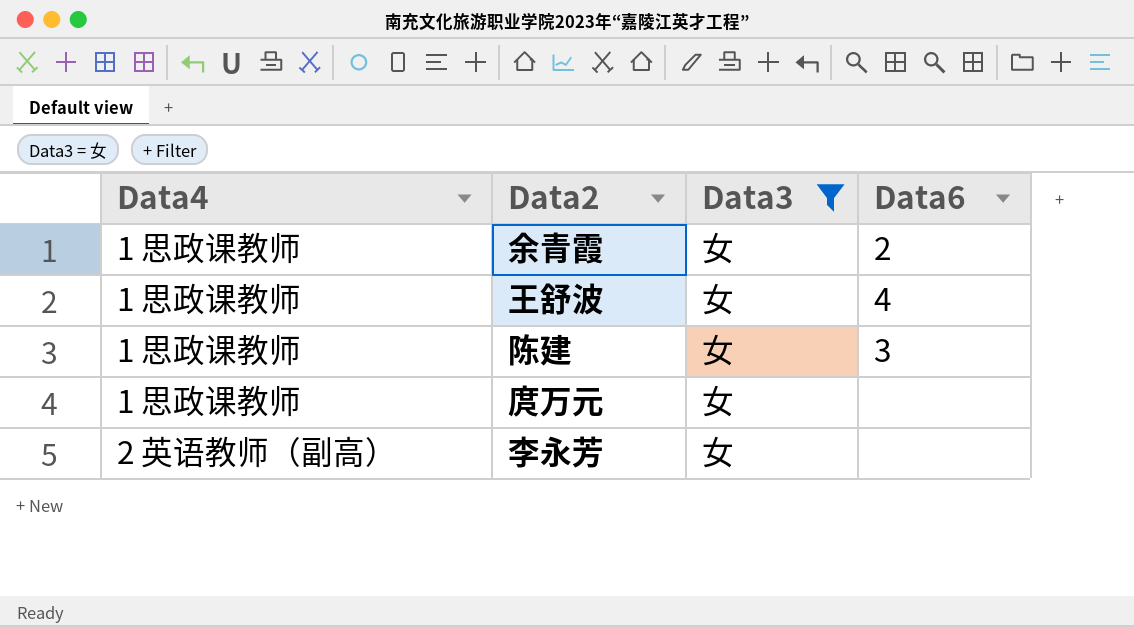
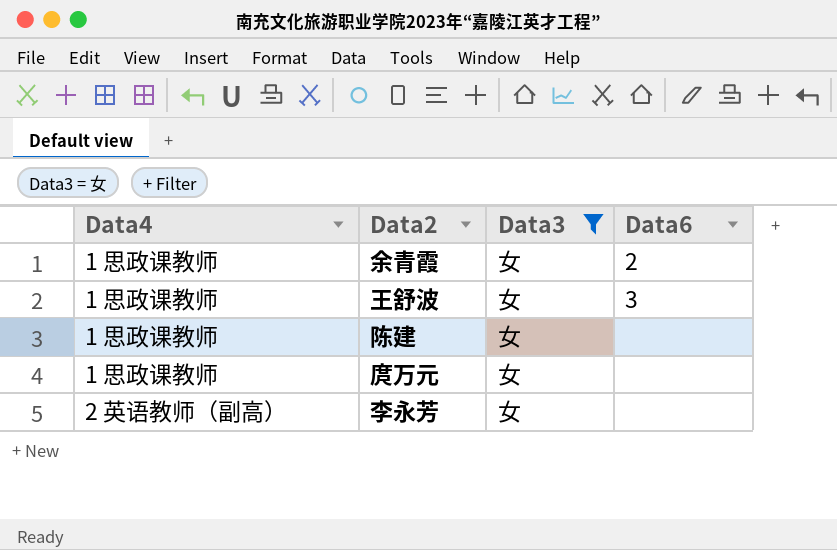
王舒波 | Data6: 4 -> 3
陈建 | Data6: 3 -> none

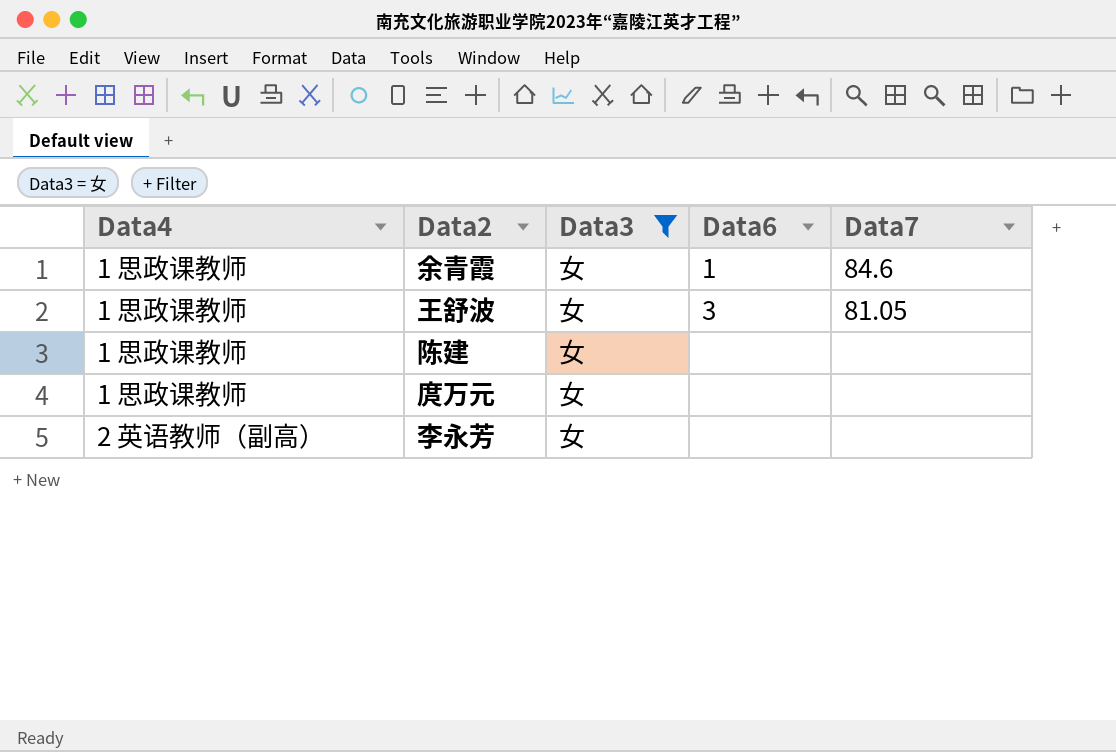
column Data7 | position: none -> 5
余青霞 | Data6: 2 -> 1

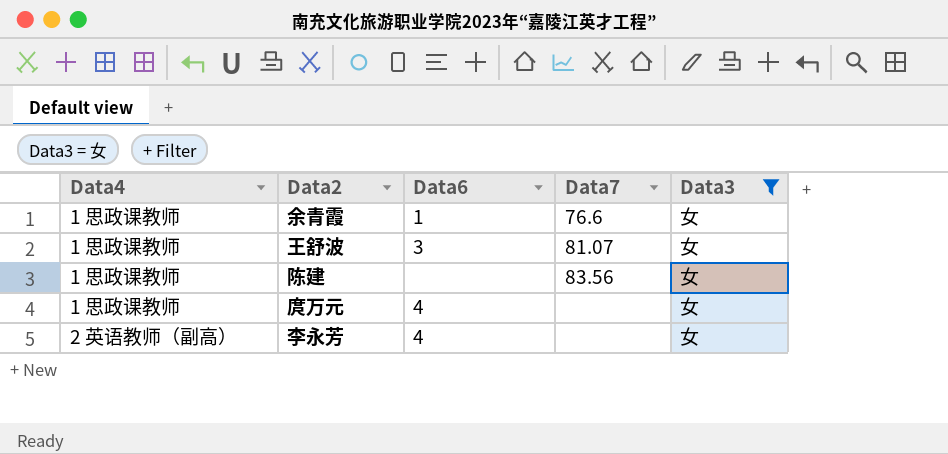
column Data3 | position: 3 -> 5
余青霞 | Data7: 84.6 -> 76.6
王舒波 | Data7: 81.05 -> 81.07
陈建 | Data7: none -> 83.56
庹万元 | Data6: none -> 4
李永芳 | Data6: none -> 4

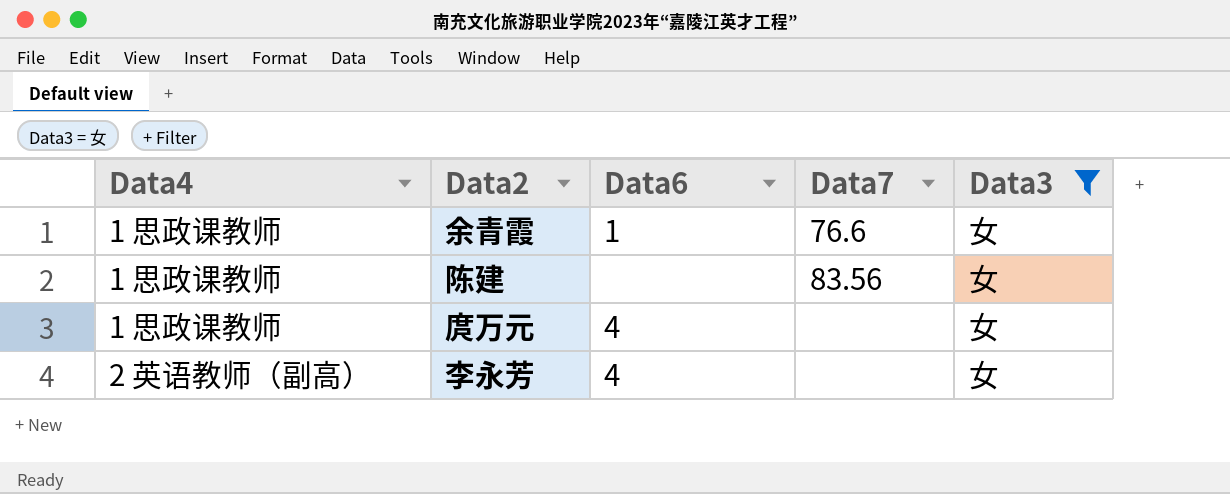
row 王舒波: 1 思政课教师 | 3 | 81.07 | 女 -> none

